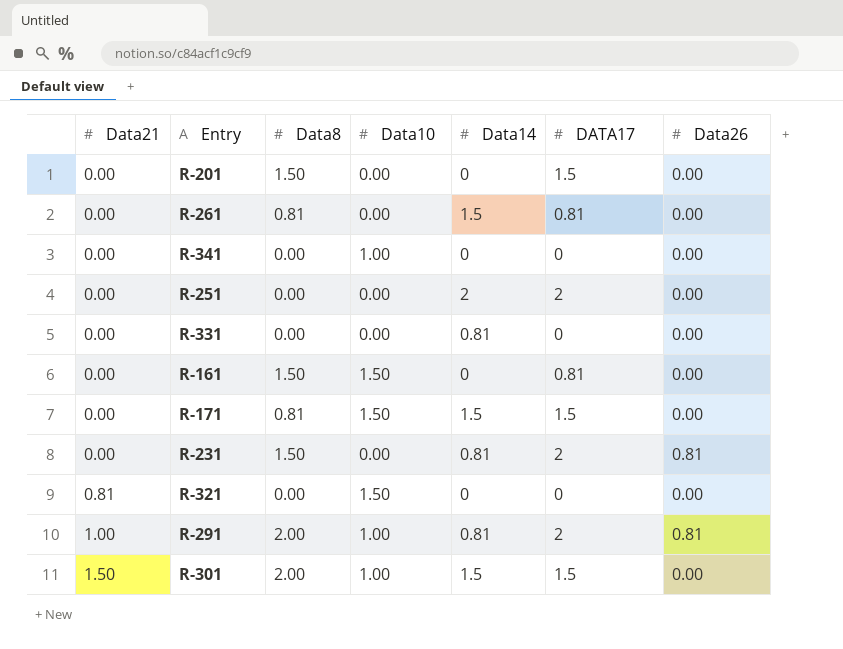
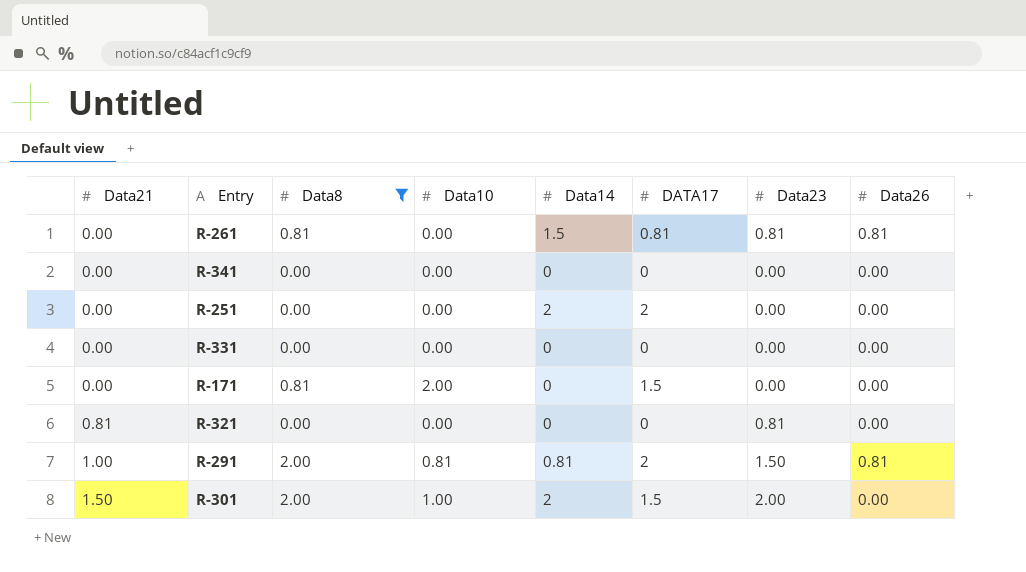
filter: none -> Data8 != 1.50
column Data23 | position: none -> 7
R-261 | Data26: 0.00 -> 0.81
R-341 | Data10: 1.00 -> 0.00
R-331 | Data14: 0.81 -> 0
R-171 | Data10: 1.50 -> 2.00
R-171 | Data14: 1.5 -> 0
R-321 | Data10: 1.50 -> 0.00
R-291 | Data10: 1.00 -> 0.81
R-301 | Data14: 1.5 -> 2

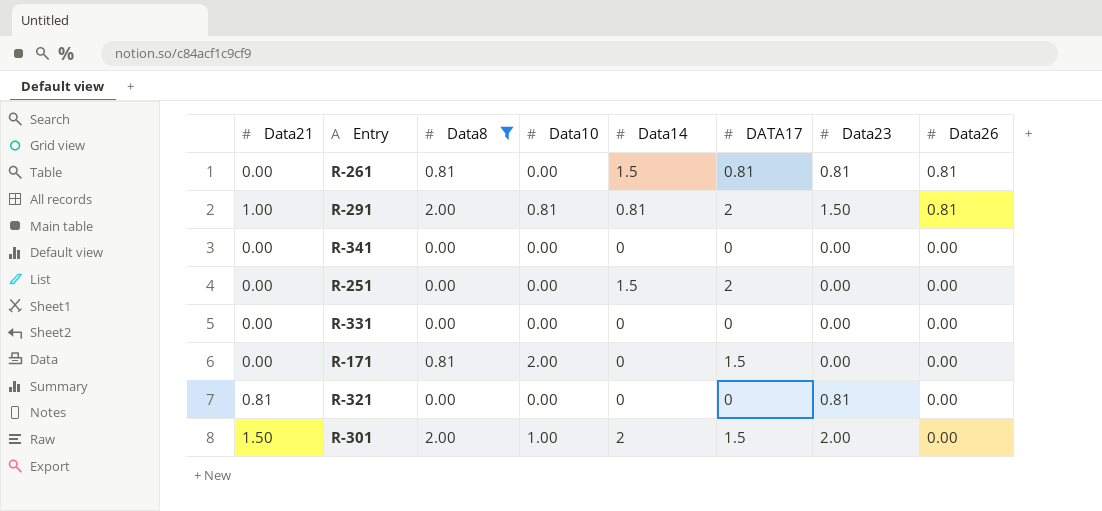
row order: Data21 ascending -> Data26 descending
R-251 | Data14: 2 -> 1.5

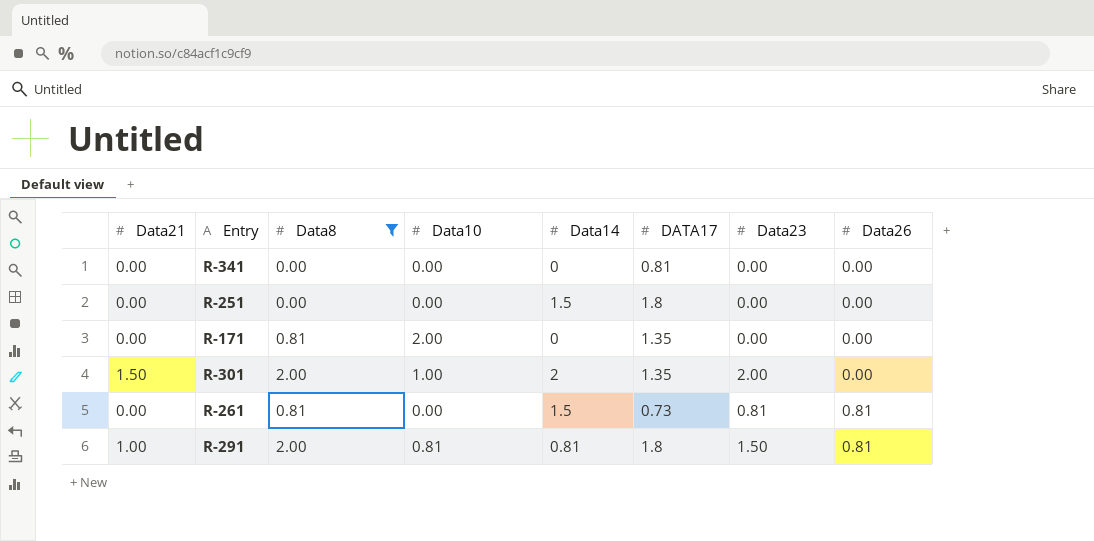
row order: Data26 descending -> Data26 ascending
row R-331: 0.00 | 0.00 | 0.00 | 0 | 0 | 0.00 | 0.00 -> none
row R-321: 0.81 | 0.00 | 0.00 | 0 | 0 | 0.81 | 0.00 -> none
R-341 | DATA17: 0 -> 0.81
R-251 | DATA17: 2 -> 1.8
R-171 | DATA17: 1.5 -> 1.35
R-301 | DATA17: 1.5 -> 1.35
R-261 | DATA17: 0.81 -> 0.73
R-291 | DATA17: 2 -> 1.8

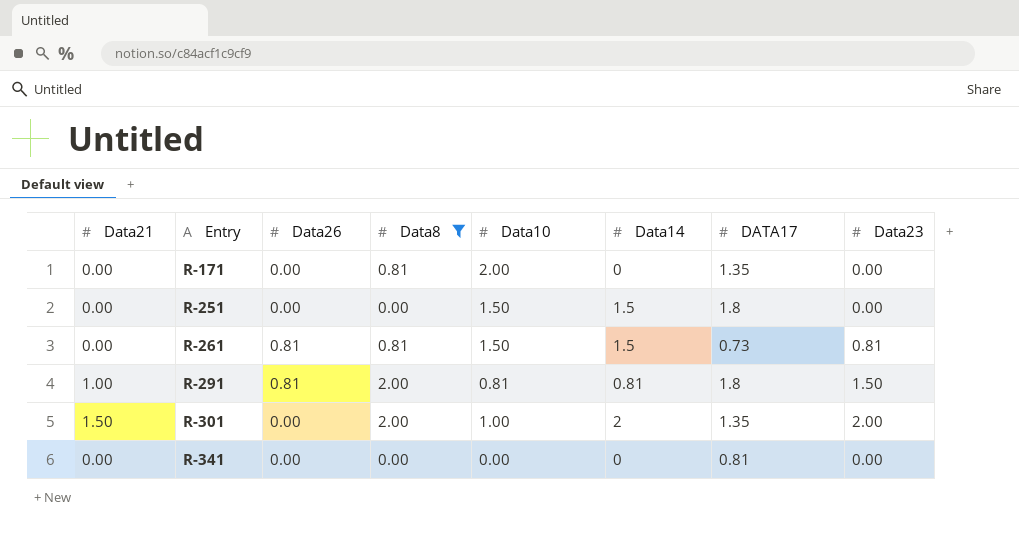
row order: Data26 ascending -> Entry ascending
column Data26 | position: 8 -> 3
R-251 | Data10: 0.00 -> 1.50
R-261 | Data10: 0.00 -> 1.50

